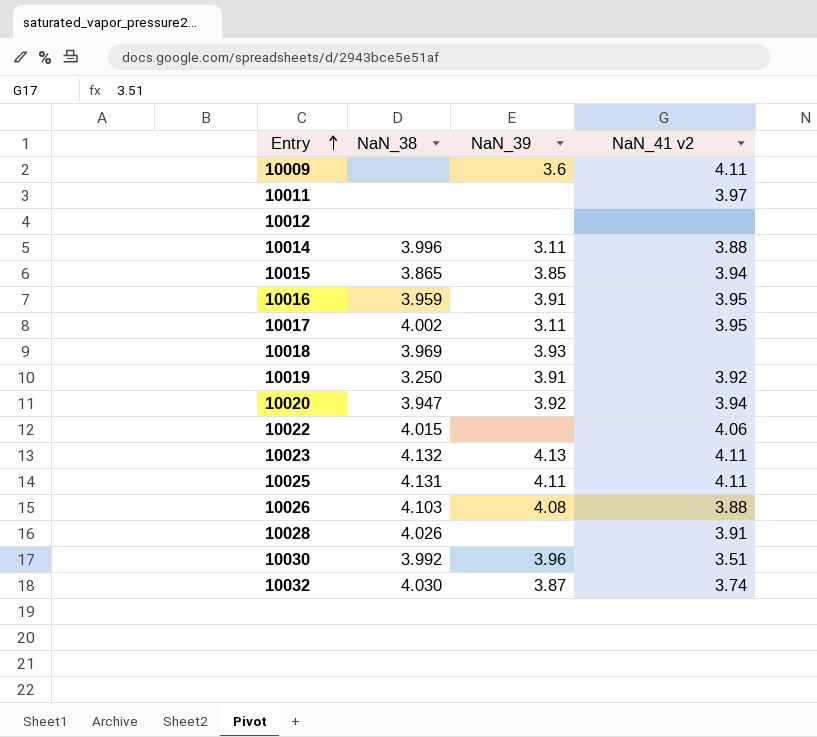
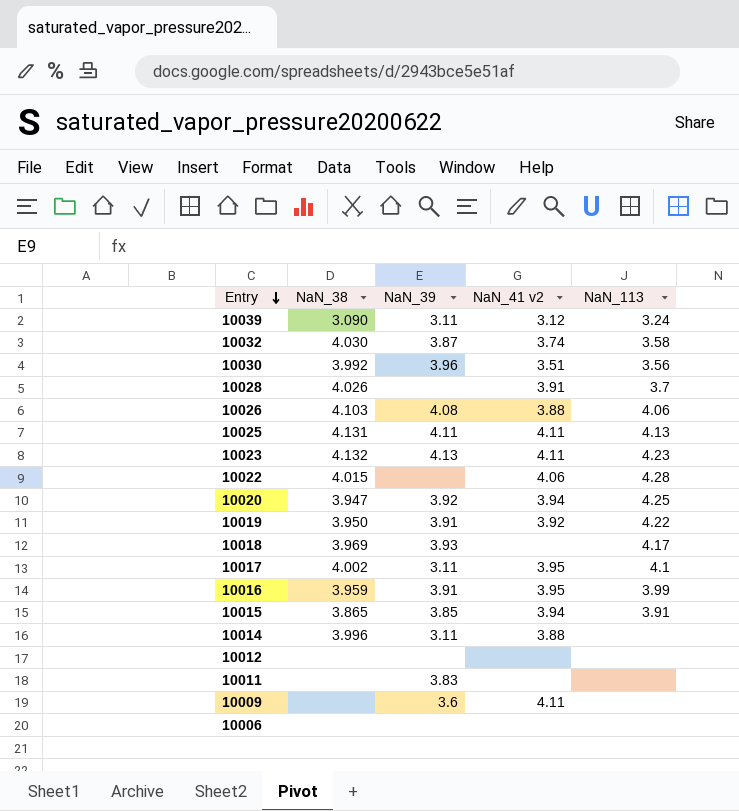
row order: Entry ascending -> Entry descending
column NaN_113 | position: none -> 5
row 10039: none -> 3.090 | 3.11 | 3.12 | 3.24
10019 | NaN_38: 3.250 -> 3.950
10011 | NaN_39: none -> 3.83
10011 | NaN_41 v2: 3.97 -> none
row 10006: none -> none | none | none | none

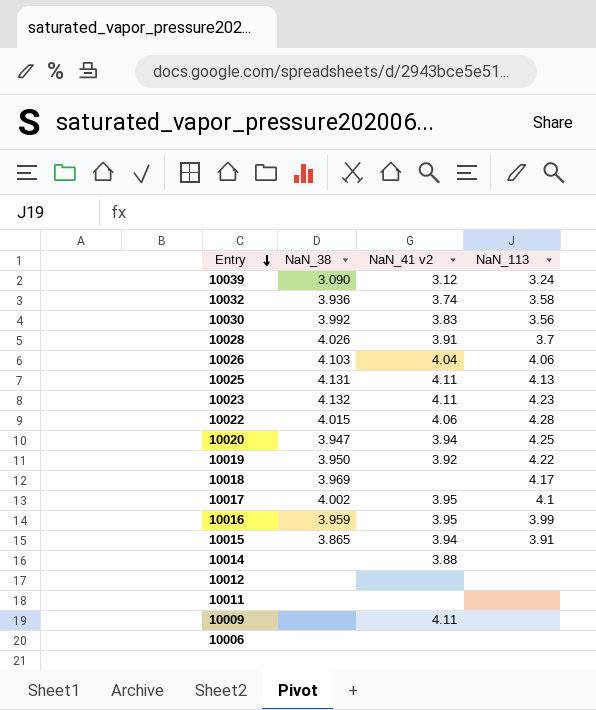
column NaN_39 | position: 3 -> none
10032 | NaN_38: 4.030 -> 3.936
10030 | NaN_41 v2: 3.51 -> 3.83
10026 | NaN_41 v2: 3.88 -> 4.04
10014 | NaN_38: 3.996 -> none

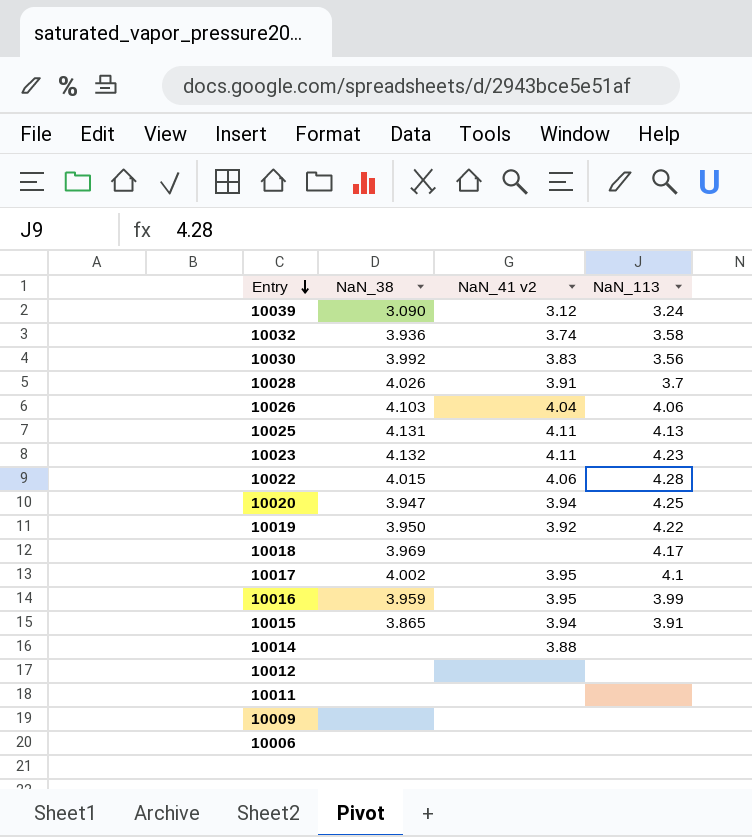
10009 | NaN_41 v2: 4.11 -> none

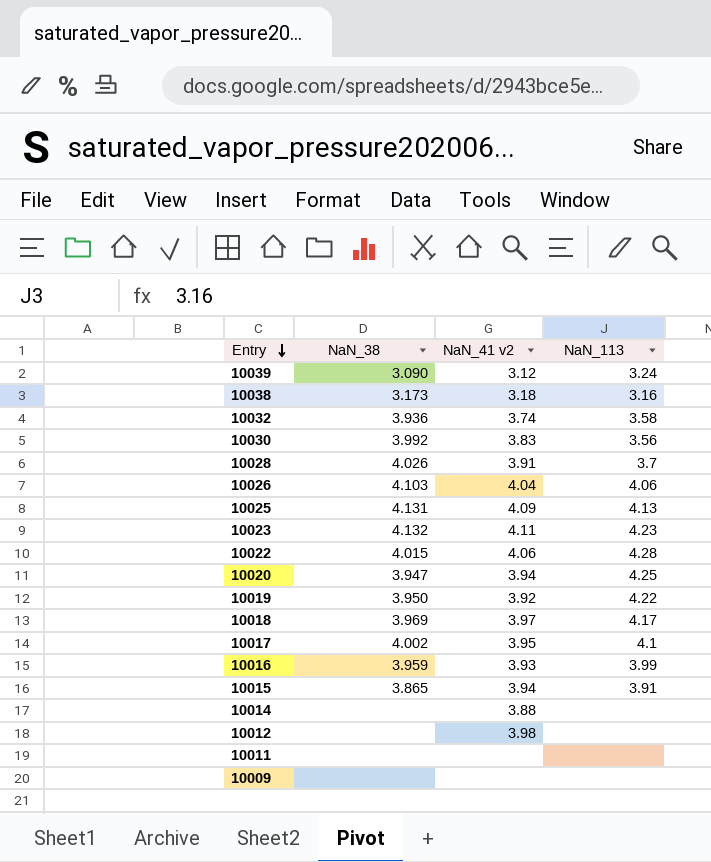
row 10006: none | none | none -> none
row 10038: none -> 3.173 | 3.18 | 3.16
10025 | NaN_41 v2: 4.11 -> 4.09
10018 | NaN_41 v2: none -> 3.97
10016 | NaN_41 v2: 3.95 -> 3.93
10012 | NaN_41 v2: none -> 3.98

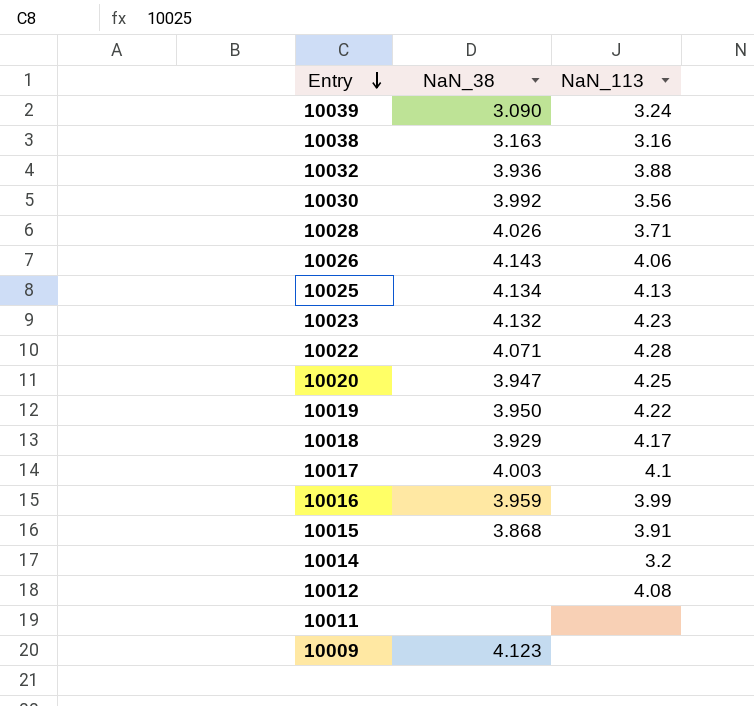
column NaN_41 v2 | position: 3 -> none
10038 | NaN_38: 3.173 -> 3.163
10032 | NaN_113: 3.58 -> 3.88
10028 | NaN_113: 3.7 -> 3.71
10026 | NaN_38: 4.103 -> 4.143
10025 | NaN_38: 4.131 -> 4.134
10022 | NaN_38: 4.015 -> 4.071
10018 | NaN_38: 3.969 -> 3.929
10017 | NaN_38: 4.002 -> 4.003
10015 | NaN_38: 3.865 -> 3.868
10014 | NaN_113: none -> 3.2
10012 | NaN_113: none -> 4.08
10009 | NaN_38: none -> 4.123

